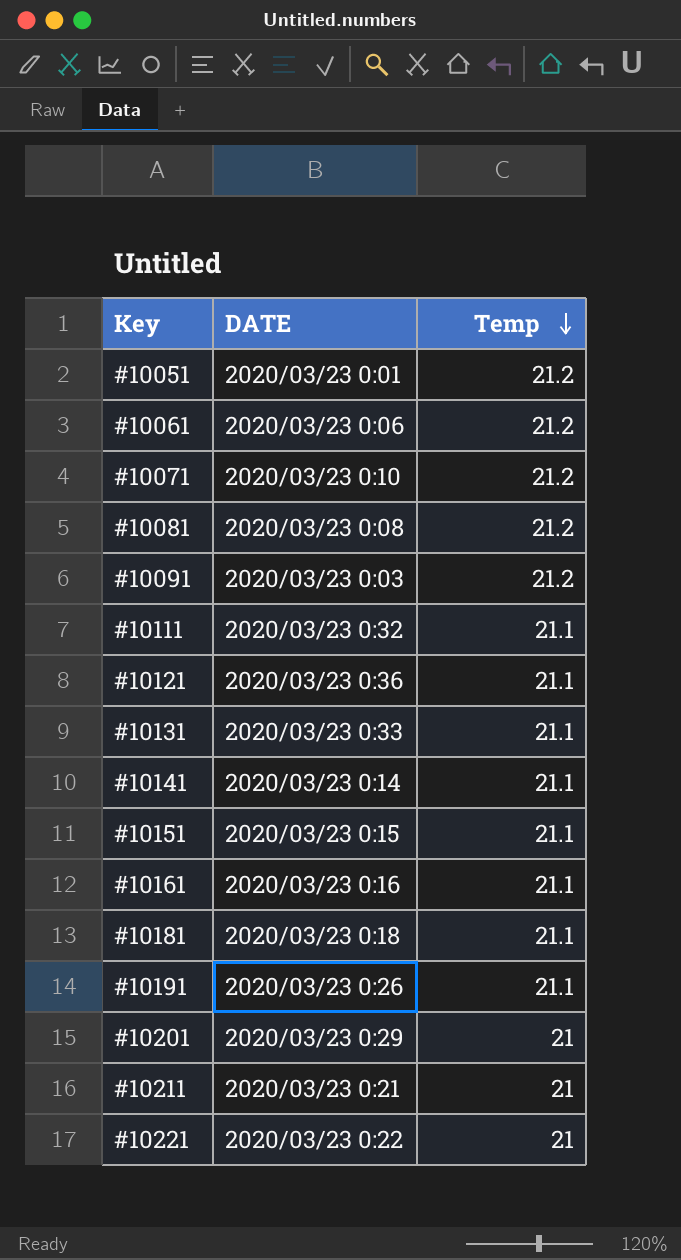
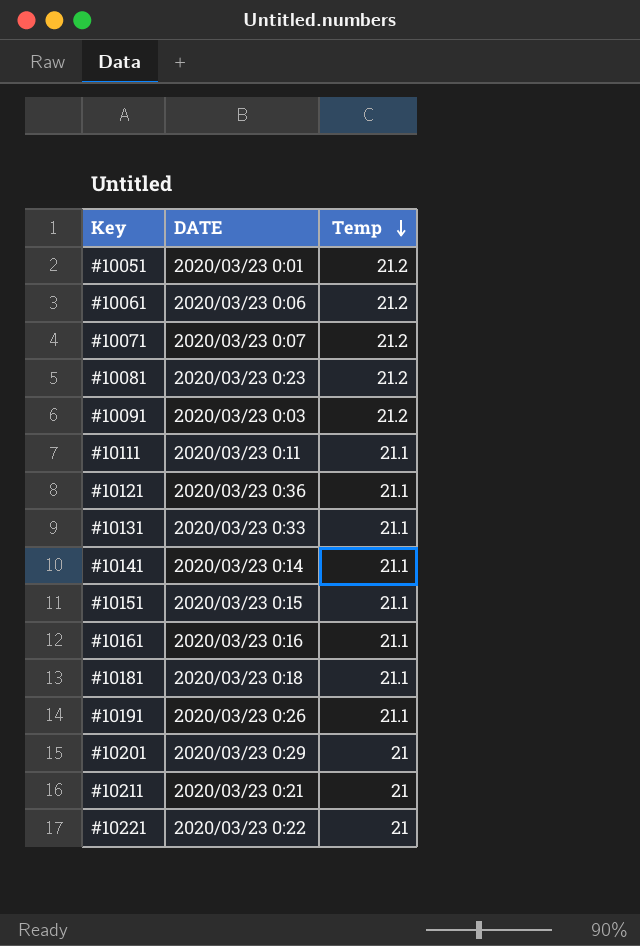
#10071 | DATE: 2020/03/23 0:10 -> 2020/03/23 0:07
#10081 | DATE: 2020/03/23 0:08 -> 2020/03/23 0:23
#10111 | DATE: 2020/03/23 0:32 -> 2020/03/23 0:11

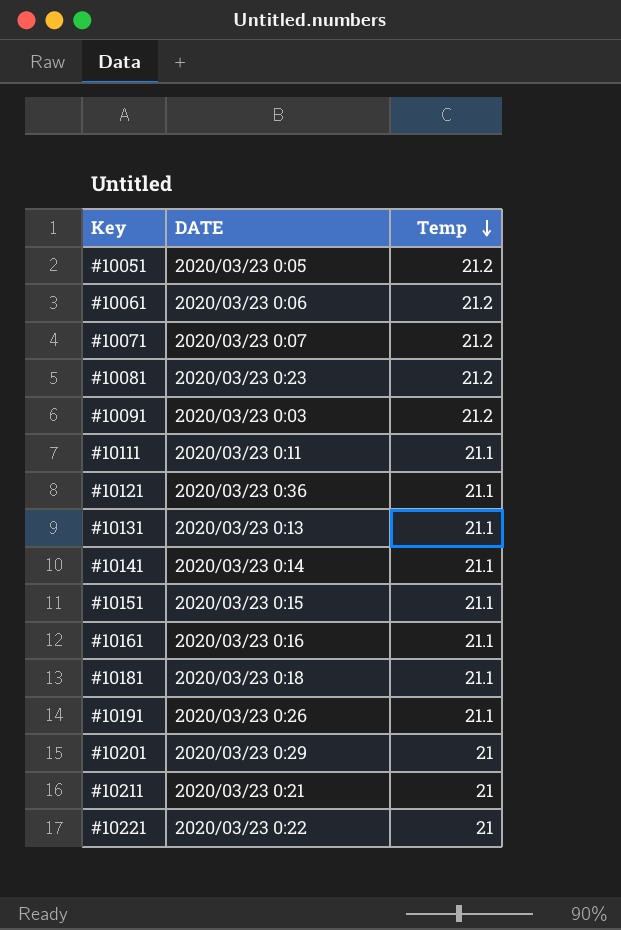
#10051 | DATE: 2020/03/23 0:01 -> 2020/03/23 0:05
#10131 | DATE: 2020/03/23 0:33 -> 2020/03/23 0:13

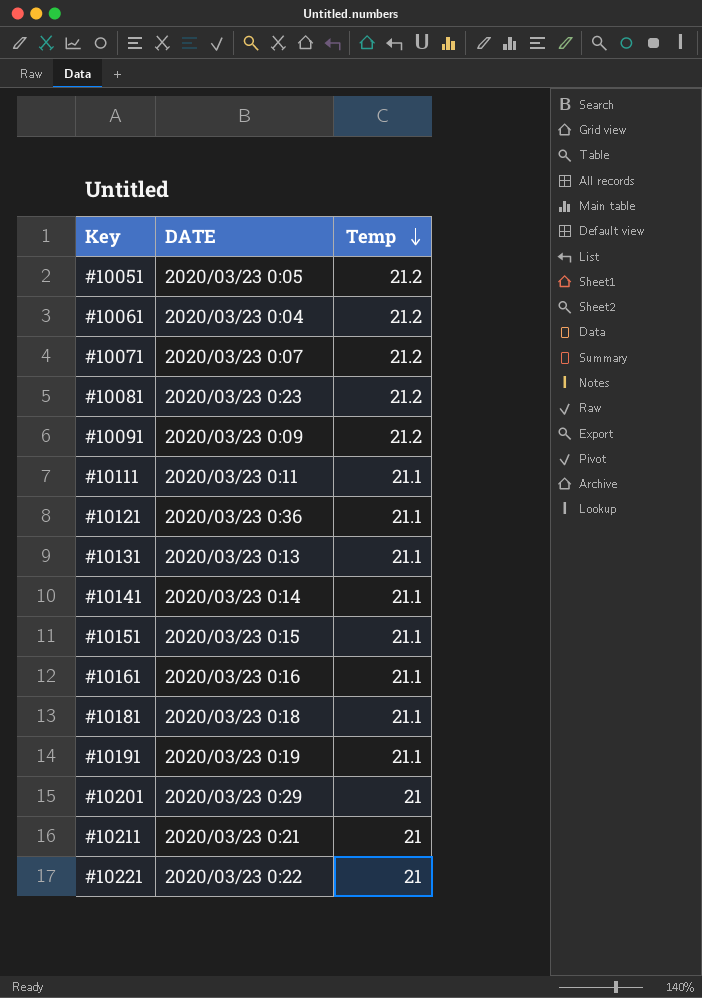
#10061 | DATE: 2020/03/23 0:06 -> 2020/03/23 0:04
#10091 | DATE: 2020/03/23 0:03 -> 2020/03/23 0:09
#10191 | DATE: 2020/03/23 0:26 -> 2020/03/23 0:19

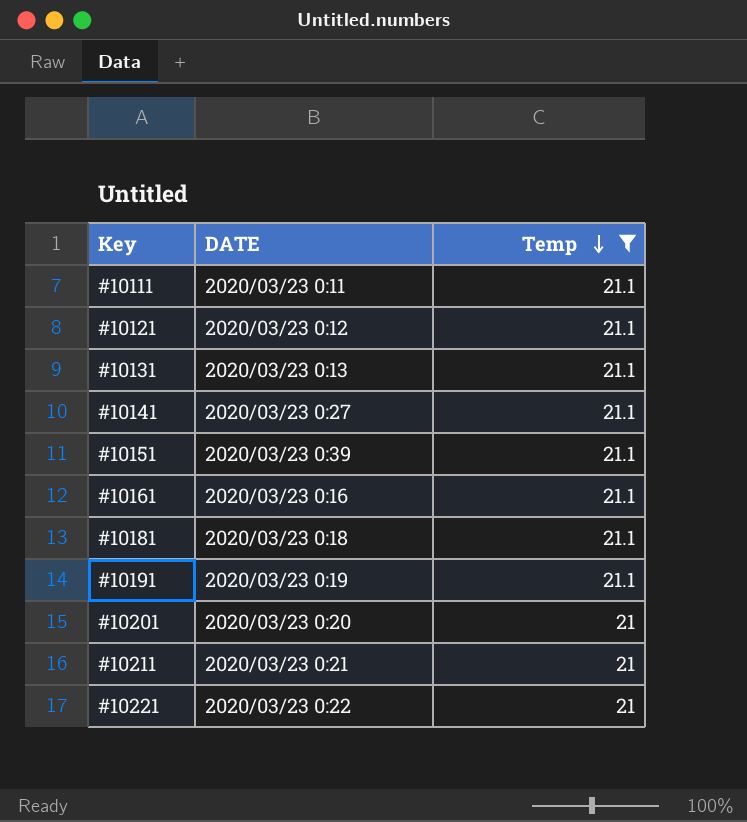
filter: none -> Temp != 21.2
#10121 | DATE: 2020/03/23 0:36 -> 2020/03/23 0:12
#10141 | DATE: 2020/03/23 0:14 -> 2020/03/23 0:27
#10151 | DATE: 2020/03/23 0:15 -> 2020/03/23 0:39
#10201 | DATE: 2020/03/23 0:29 -> 2020/03/23 0:20

